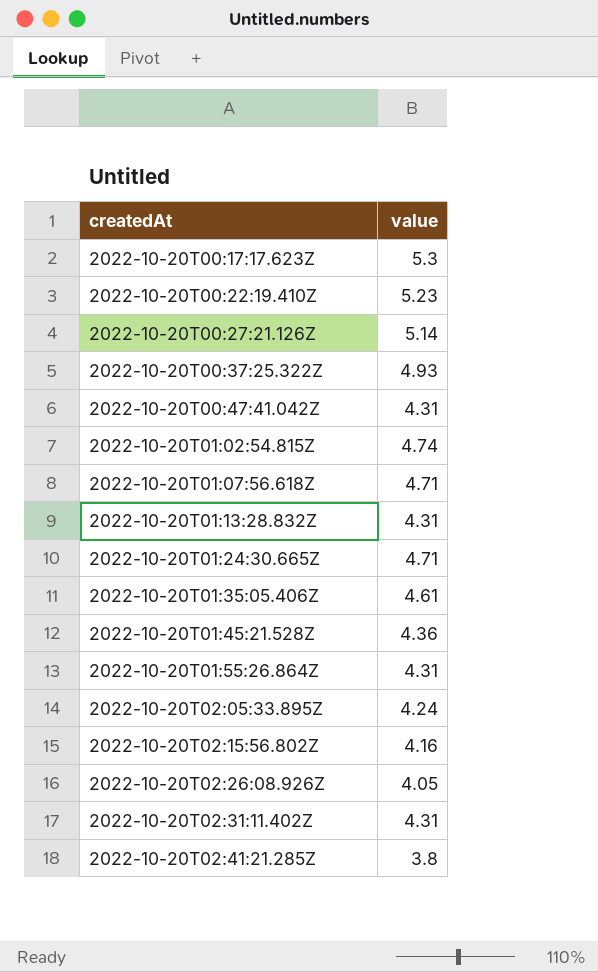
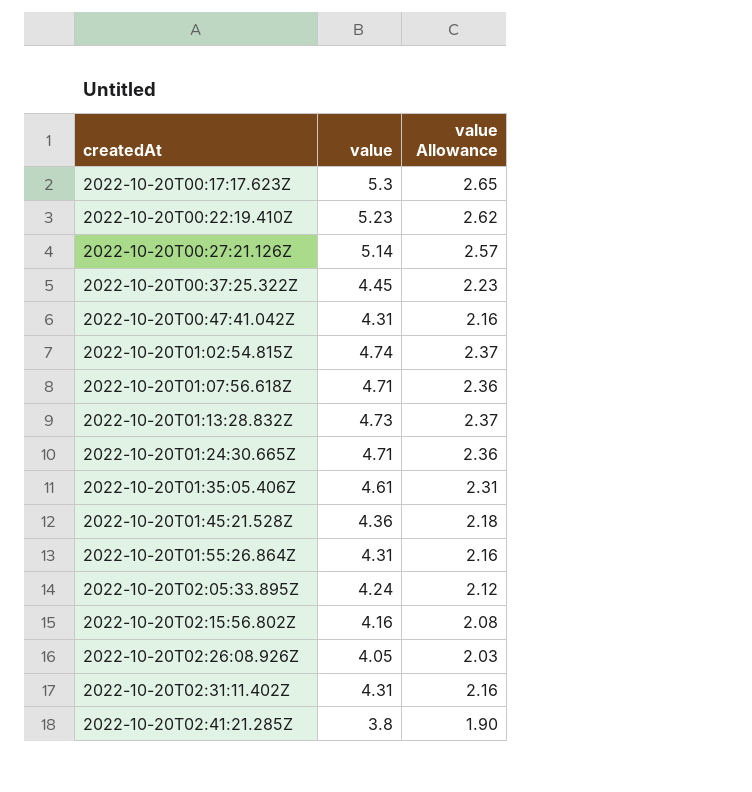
column value Allowance | formula: none -> [value] * 0.5
2022-10-20T00:37:25.322Z | value: 4.93 -> 4.45
2022-10-20T01:13:28.832Z | value: 4.31 -> 4.73

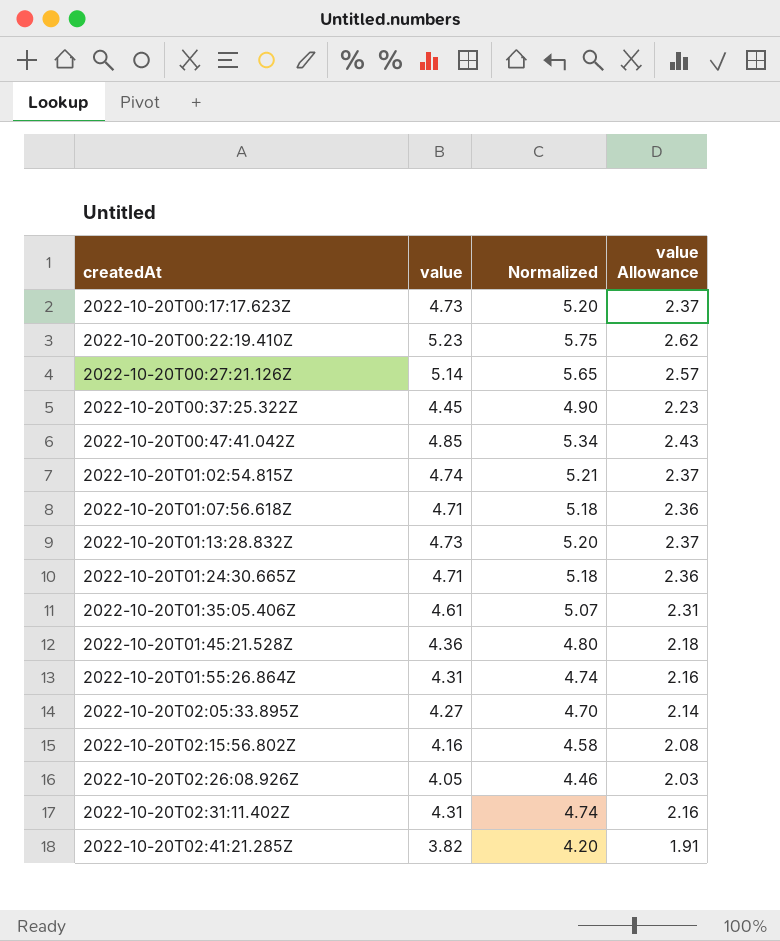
column Normalized | formula: none -> [value] * 1.1
2022-10-20T00:17:17.623Z | value: 5.3 -> 4.73
2022-10-20T00:17:17.623Z | value Allowance: 2.65 -> 2.37
2022-10-20T00:47:41.042Z | value: 4.31 -> 4.85
2022-10-20T00:47:41.042Z | value Allowance: 2.16 -> 2.43
2022-10-20T02:05:33.895Z | value: 4.24 -> 4.27
2022-10-20T02:05:33.895Z | value Allowance: 2.12 -> 2.14
2022-10-20T02:41:21.285Z | value: 3.8 -> 3.82
2022-10-20T02:41:21.285Z | value Allowance: 1.90 -> 1.91

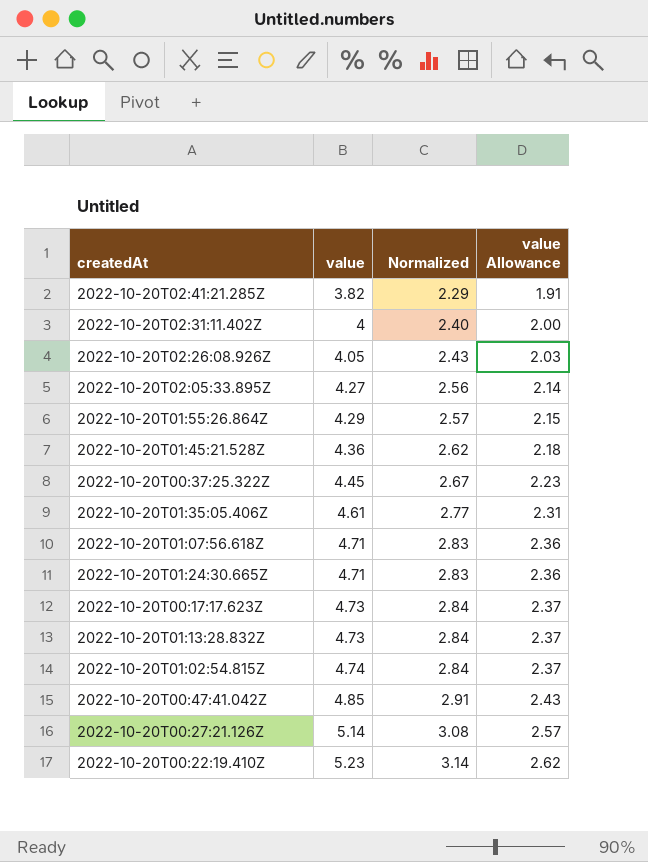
row order: createdAt ascending -> value ascending
column Normalized | formula: [value] * 1.1 -> [value] * 0.6
row 2022-10-20T02:15:56.802Z: 4.16 | 4.58 | 2.08 -> none
2022-10-20T02:31:11.402Z | value: 4.31 -> 4
2022-10-20T02:31:11.402Z | value Allowance: 2.16 -> 2.00
2022-10-20T01:55:26.864Z | value: 4.31 -> 4.29
2022-10-20T01:55:26.864Z | value Allowance: 2.16 -> 2.15

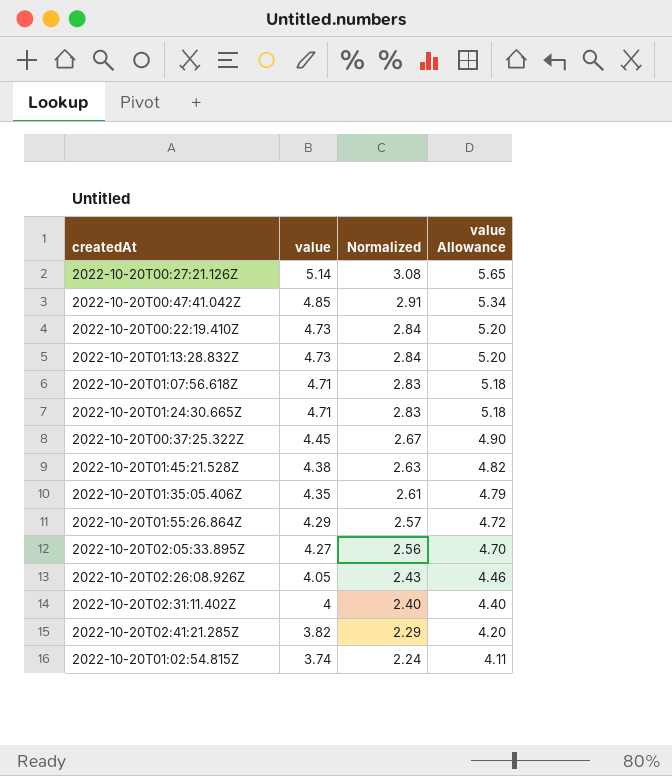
row order: value ascending -> value descending
column value Allowance | formula: [value] * 0.5 -> [value] * 1.1
row 2022-10-20T00:17:17.623Z: 4.73 | 2.84 | 2.37 -> none
2022-10-20T00:22:19.410Z | value: 5.23 -> 4.73
2022-10-20T00:22:19.410Z | Normalized: 3.14 -> 2.84
2022-10-20T01:45:21.528Z | value: 4.36 -> 4.38
2022-10-20T01:45:21.528Z | Normalized: 2.62 -> 2.63
2022-10-20T01:35:05.406Z | value: 4.61 -> 4.35
2022-10-20T01:35:05.406Z | Normalized: 2.77 -> 2.61
2022-10-20T01:02:54.815Z | value: 4.74 -> 3.74
2022-10-20T01:02:54.815Z | Normalized: 2.84 -> 2.24

